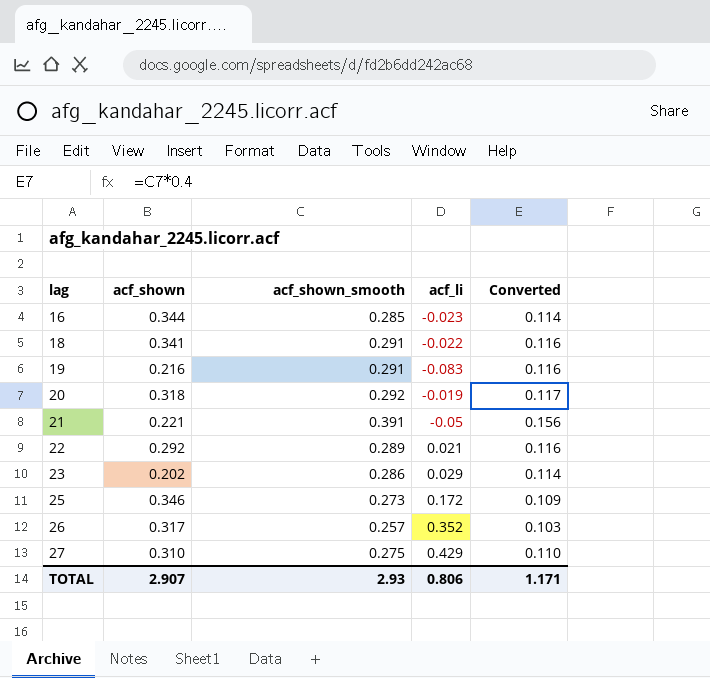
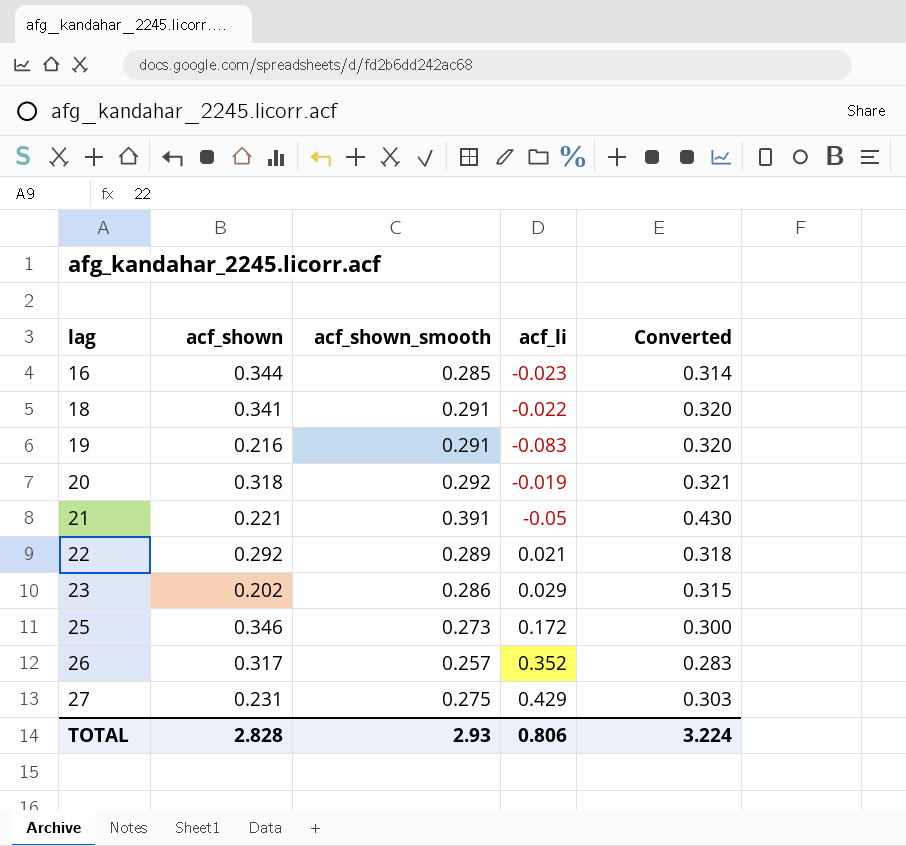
column Converted | formula: [acf_shown_smooth] * 0.4 -> [acf_shown_smooth] * 1.1
27 | acf_shown: 0.310 -> 0.231
TOTAL | acf_shown: 2.907 -> 2.828
TOTAL | Converted: 1.171 -> 3.224

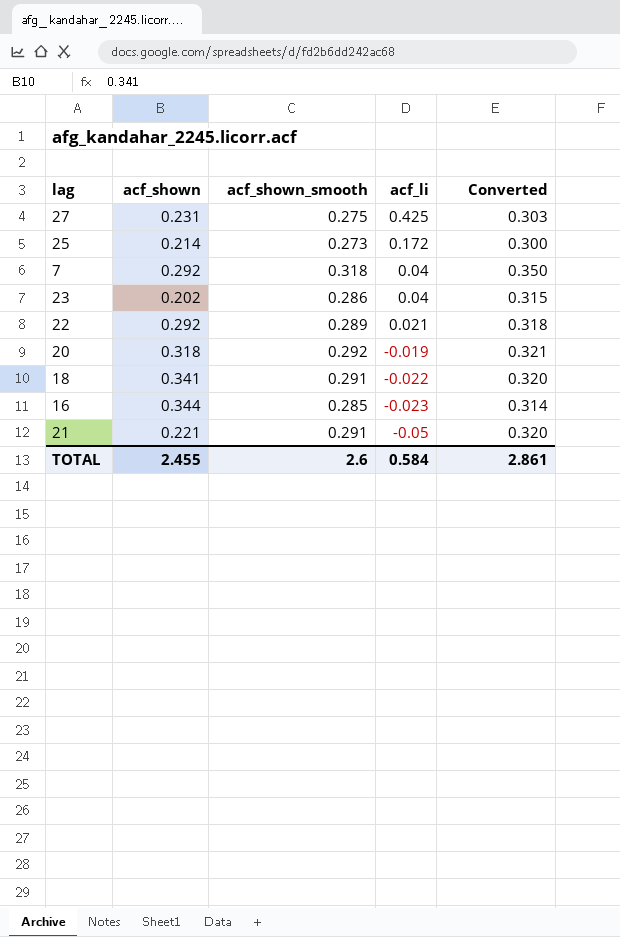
row order: lag ascending -> acf_li descending
row 19: 0.216 | 0.291 | -0.083 | 0.320 -> none
row 26: 0.317 | 0.257 | 0.352 | 0.283 -> none
27 | acf_li: 0.429 -> 0.425
25 | acf_shown: 0.346 -> 0.214
row 7: none -> 0.292 | 0.318 | 0.04 | 0.350
23 | acf_li: 0.029 -> 0.04
21 | acf_shown_smooth: 0.391 -> 0.291
21 | Converted: 0.430 -> 0.320
TOTAL | acf_shown: 2.828 -> 2.455
TOTAL | acf_shown_smooth: 2.93 -> 2.6
TOTAL | acf_li: 0.806 -> 0.584
TOTAL | Converted: 3.224 -> 2.861

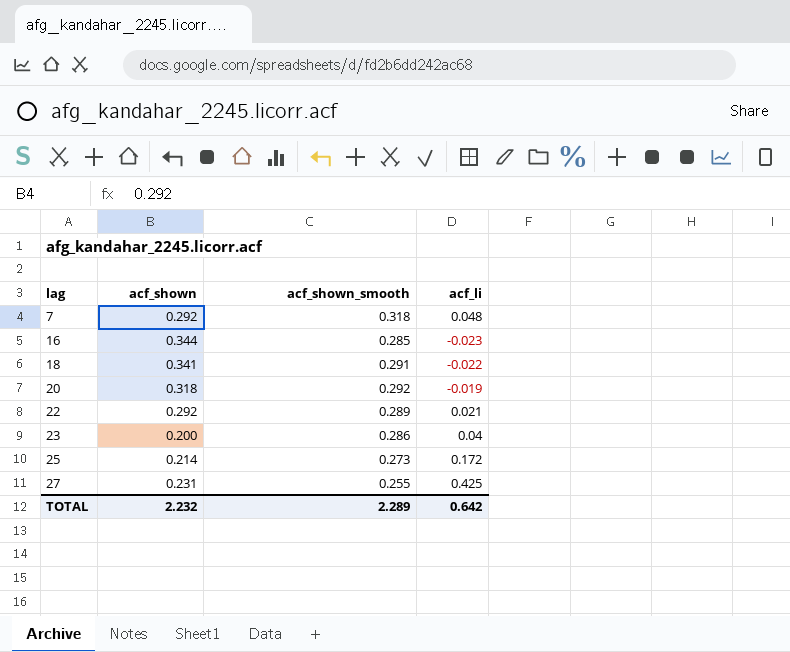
row order: acf_li descending -> lag ascending
column Converted | formula: [acf_shown_smooth] * 1.1 -> none
row 21: 0.221 | 0.291 | -0.05 | 0.320 -> none
7 | acf_li: 0.04 -> 0.048
23 | acf_shown: 0.202 -> 0.200
27 | acf_shown_smooth: 0.275 -> 0.255
TOTAL | acf_shown: 2.455 -> 2.232
TOTAL | acf_shown_smooth: 2.6 -> 2.289
TOTAL | acf_li: 0.584 -> 0.642

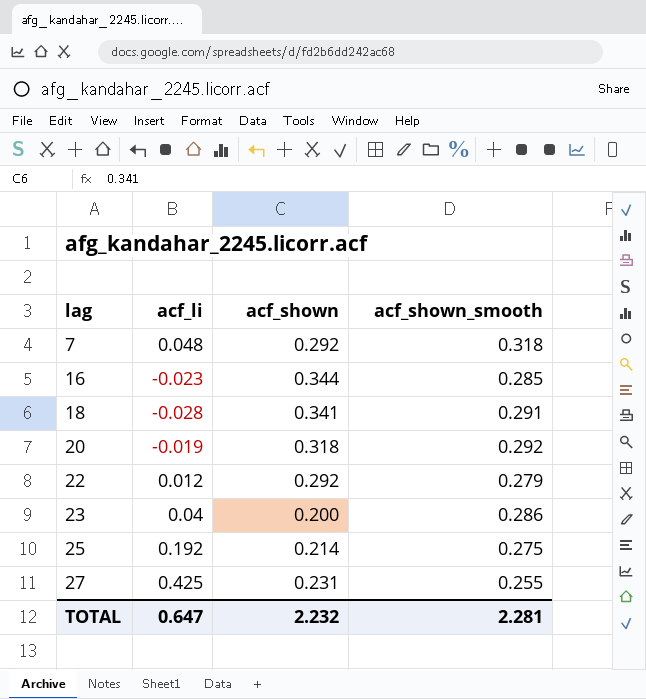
column acf_li | position: 4 -> 2
18 | acf_li: -0.022 -> -0.028
22 | acf_li: 0.021 -> 0.012
22 | acf_shown_smooth: 0.289 -> 0.279
25 | acf_li: 0.172 -> 0.192
25 | acf_shown_smooth: 0.273 -> 0.275
TOTAL | acf_li: 0.642 -> 0.647
TOTAL | acf_shown_smooth: 2.289 -> 2.281

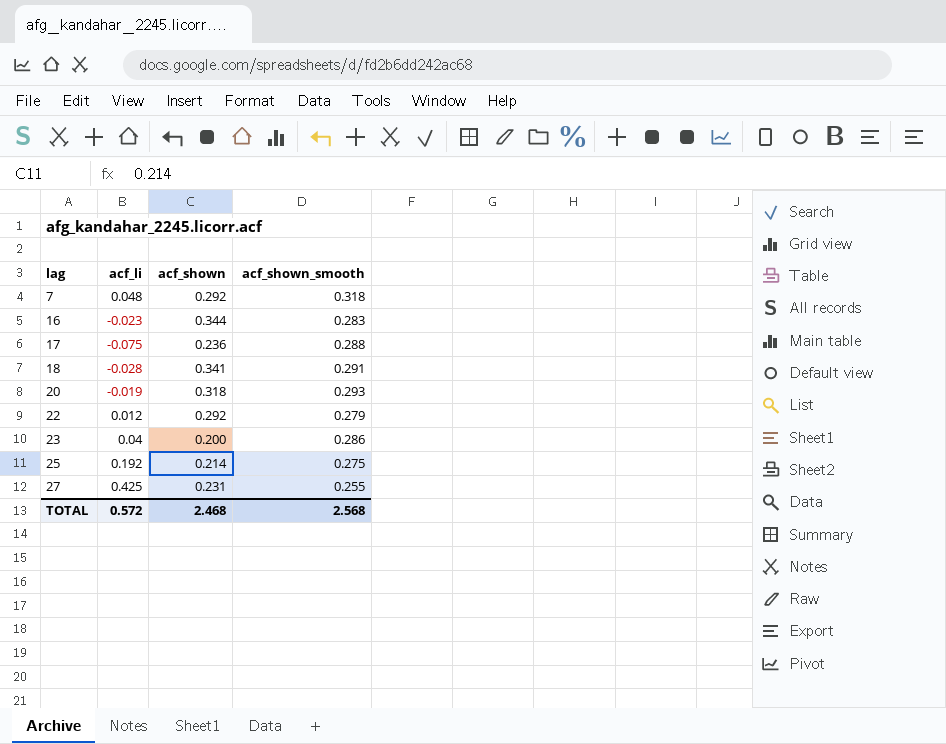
16 | acf_shown_smooth: 0.285 -> 0.283
row 17: none -> -0.075 | 0.236 | 0.288
20 | acf_shown_smooth: 0.292 -> 0.293
TOTAL | acf_li: 0.647 -> 0.572
TOTAL | acf_shown: 2.232 -> 2.468
TOTAL | acf_shown_smooth: 2.281 -> 2.568

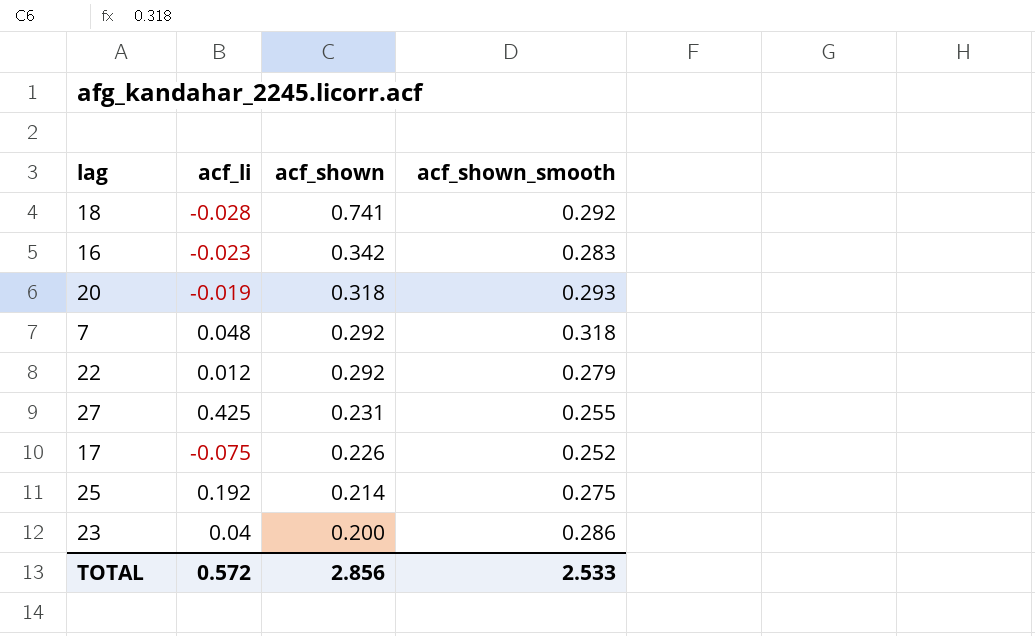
row order: lag ascending -> acf_shown descending
18 | acf_shown: 0.341 -> 0.741
18 | acf_shown_smooth: 0.291 -> 0.292
16 | acf_shown: 0.344 -> 0.342
17 | acf_shown: 0.236 -> 0.226
17 | acf_shown_smooth: 0.288 -> 0.252
TOTAL | acf_shown: 2.468 -> 2.856
TOTAL | acf_shown_smooth: 2.568 -> 2.533

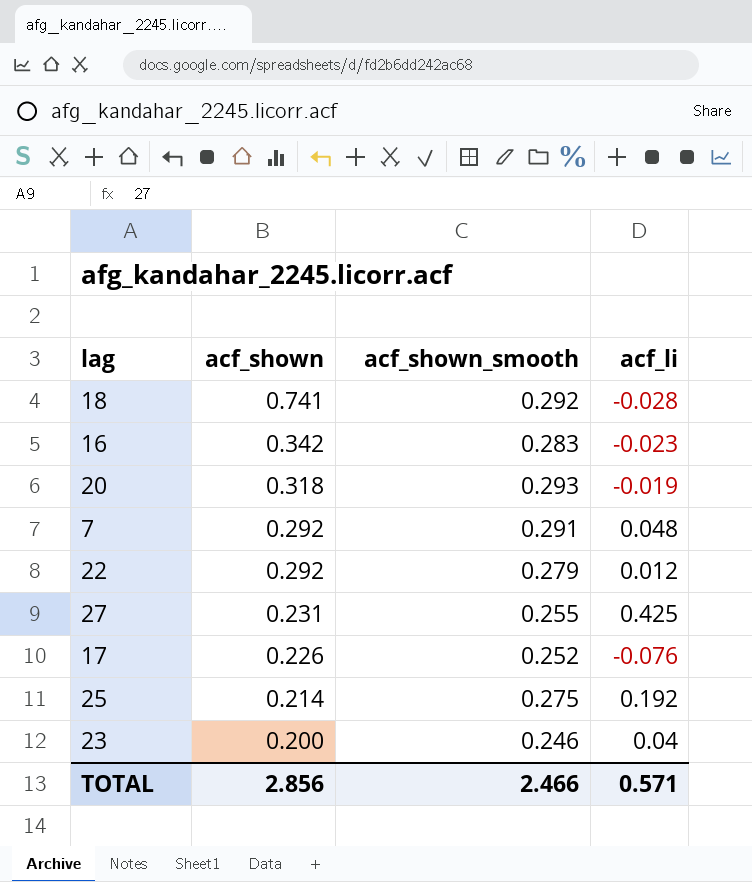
column acf_li | position: 2 -> 4
7 | acf_shown_smooth: 0.318 -> 0.291
17 | acf_li: -0.075 -> -0.076
23 | acf_shown_smooth: 0.286 -> 0.246
TOTAL | acf_shown_smooth: 2.533 -> 2.466
TOTAL | acf_li: 0.572 -> 0.571

